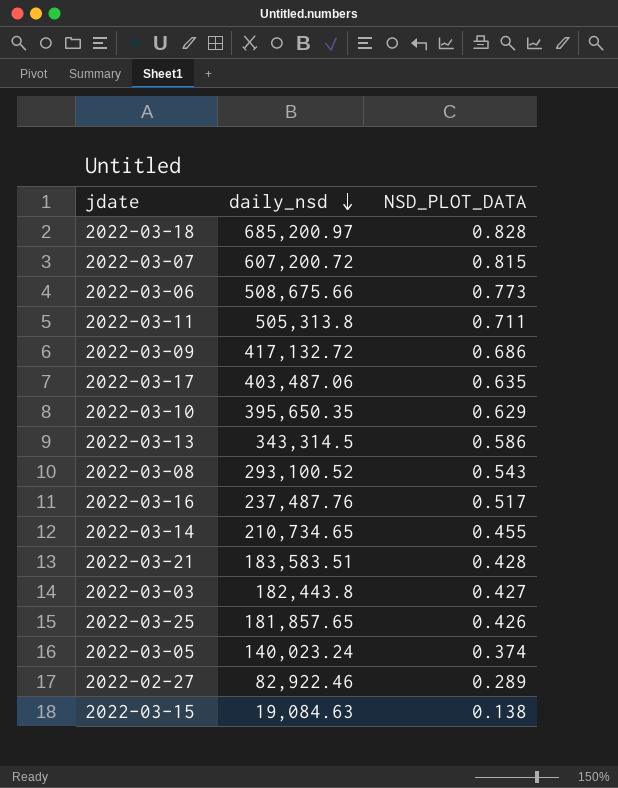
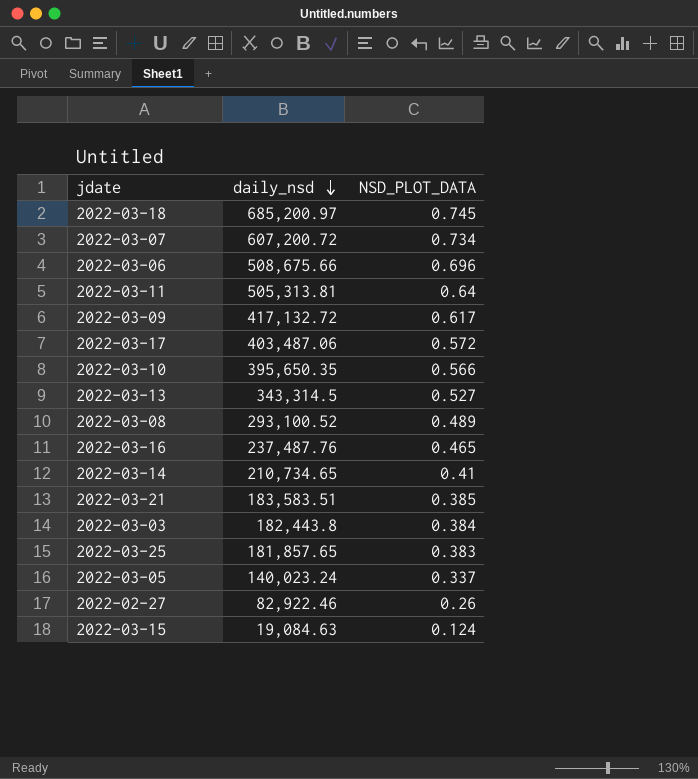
2022-03-18 | NSD_PLOT_DATA: 0.828 -> 0.745
2022-03-07 | NSD_PLOT_DATA: 0.815 -> 0.734
2022-03-06 | NSD_PLOT_DATA: 0.773 -> 0.696
2022-03-11 | daily_nsd: 505,313.8 -> 505,313.81
2022-03-11 | NSD_PLOT_DATA: 0.711 -> 0.64
2022-03-09 | NSD_PLOT_DATA: 0.686 -> 0.617
2022-03-17 | NSD_PLOT_DATA: 0.635 -> 0.572
2022-03-10 | NSD_PLOT_DATA: 0.629 -> 0.566
2022-03-13 | NSD_PLOT_DATA: 0.586 -> 0.527
2022-03-08 | NSD_PLOT_DATA: 0.543 -> 0.489
2022-03-16 | NSD_PLOT_DATA: 0.517 -> 0.465
2022-03-14 | NSD_PLOT_DATA: 0.455 -> 0.41
2022-03-21 | NSD_PLOT_DATA: 0.428 -> 0.385
2022-03-03 | NSD_PLOT_DATA: 0.427 -> 0.384
2022-03-25 | NSD_PLOT_DATA: 0.426 -> 0.383
2022-03-05 | NSD_PLOT_DATA: 0.374 -> 0.337
2022-02-27 | NSD_PLOT_DATA: 0.289 -> 0.26
2022-03-15 | NSD_PLOT_DATA: 0.138 -> 0.124

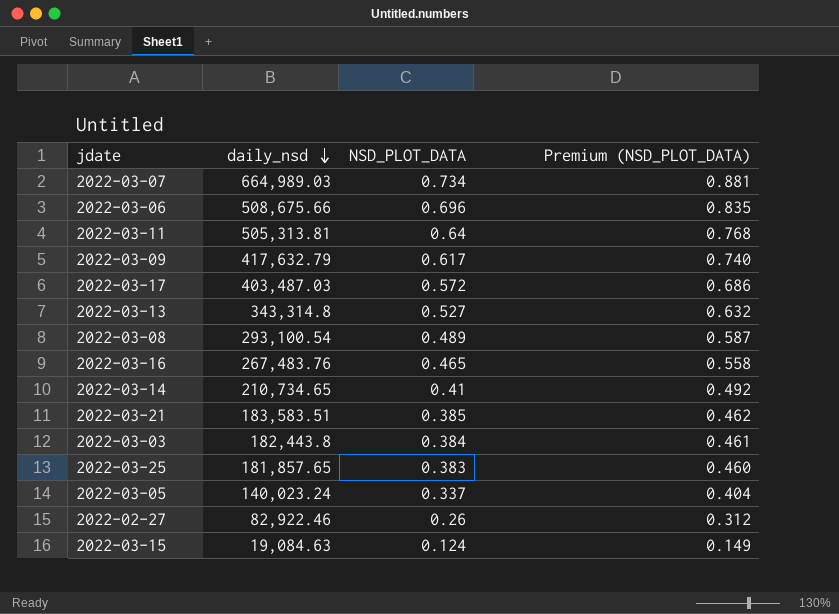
column Premium (NSD_PLOT_DATA) | formula: none -> [NSD_PLOT_DATA] * 1.2
row 2022-03-18: 685,200.97 | 0.745 -> none
row 2022-03-10: 395,650.35 | 0.566 -> none
2022-03-07 | daily_nsd: 607,200.72 -> 664,989.03
2022-03-09 | daily_nsd: 417,132.72 -> 417,632.79
2022-03-17 | daily_nsd: 403,487.06 -> 403,487.03
2022-03-13 | daily_nsd: 343,314.5 -> 343,314.8
2022-03-08 | daily_nsd: 293,100.52 -> 293,100.54
2022-03-16 | daily_nsd: 237,487.76 -> 267,483.76

